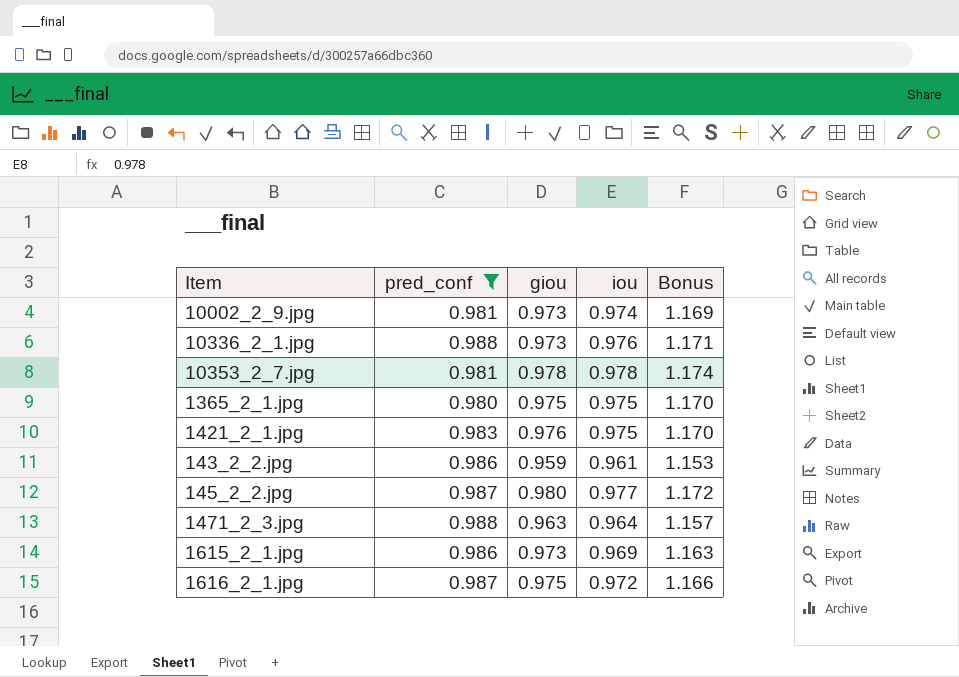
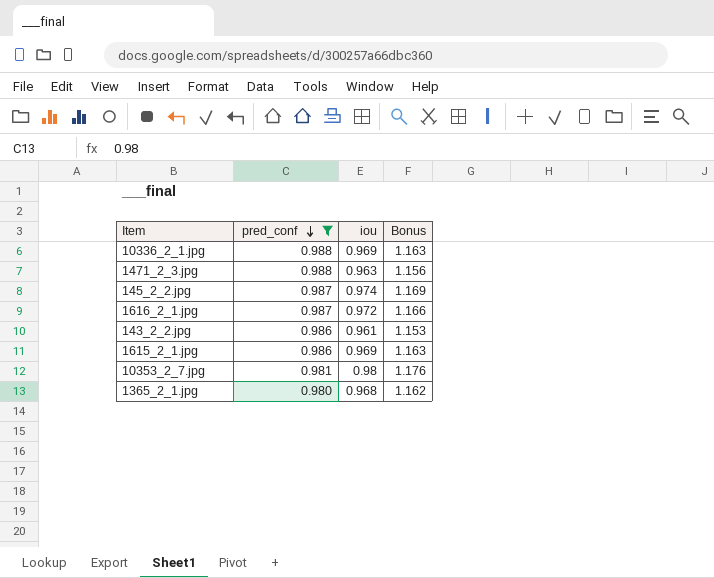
row order: none -> pred_conf descending
column giou | position: 3 -> none
row 10002_2_9.jpg: 0.981 | 0.973 | 0.974 | 1.169 -> none
row 1421_2_1.jpg: 0.983 | 0.976 | 0.975 | 1.170 -> none
10336_2_1.jpg | iou: 0.976 -> 0.969
10336_2_1.jpg | Bonus: 1.171 -> 1.163
1471_2_3.jpg | iou: 0.964 -> 0.963
1471_2_3.jpg | Bonus: 1.157 -> 1.156
145_2_2.jpg | iou: 0.977 -> 0.974
145_2_2.jpg | Bonus: 1.172 -> 1.169
10353_2_7.jpg | iou: 0.978 -> 0.98
10353_2_7.jpg | Bonus: 1.174 -> 1.176
1365_2_1.jpg | iou: 0.975 -> 0.968
1365_2_1.jpg | Bonus: 1.170 -> 1.162

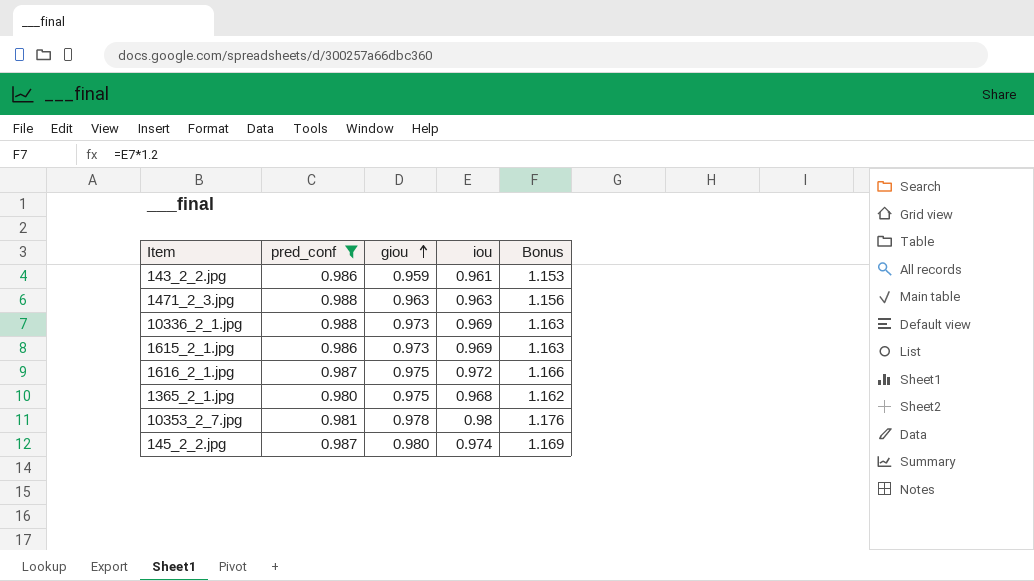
row order: pred_conf descending -> giou ascending
column giou | position: none -> 3

